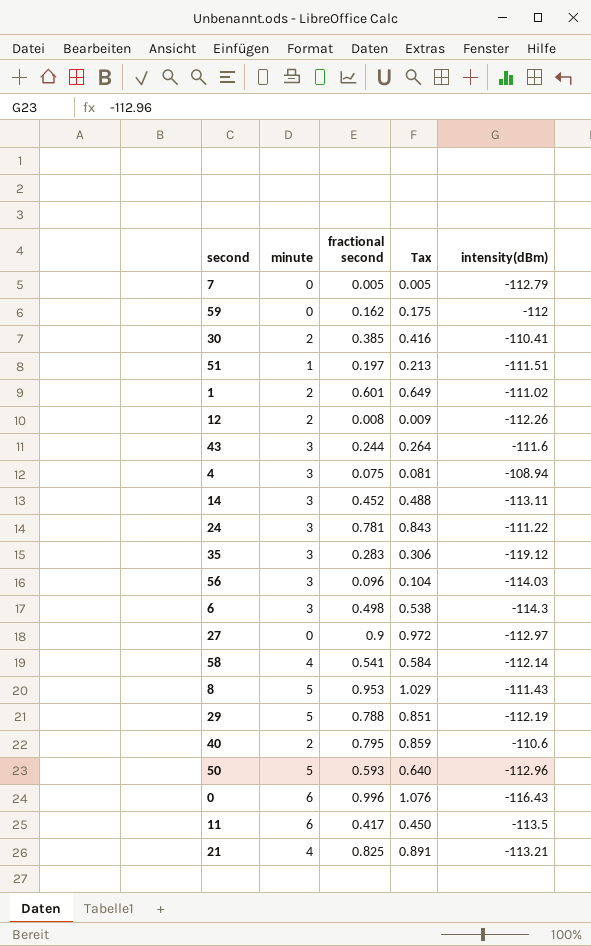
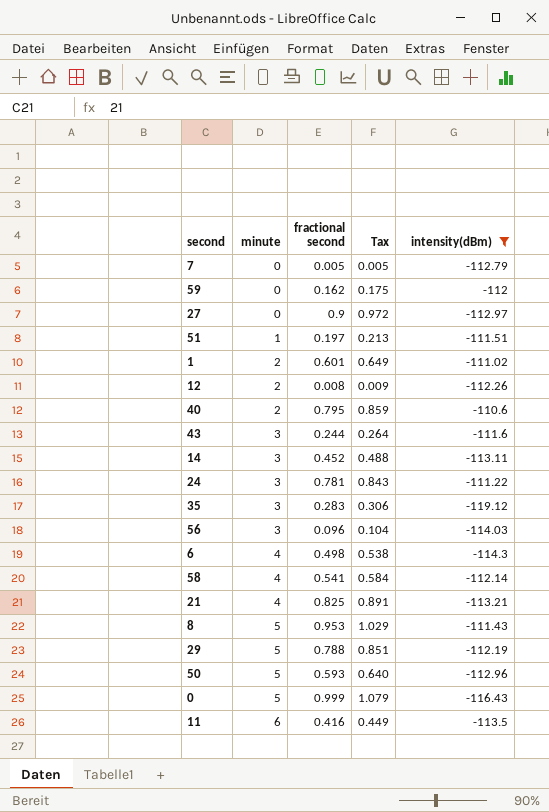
filter: none -> intensity(dBm) <= -110.6
row order: none -> minute ascending
6 | minute: 3 -> 4
0 | minute: 6 -> 5
0 | fractional second: 0.996 -> 0.999
0 | Tax: 1.076 -> 1.079
11 | fractional second: 0.417 -> 0.416
11 | Tax: 0.450 -> 0.449

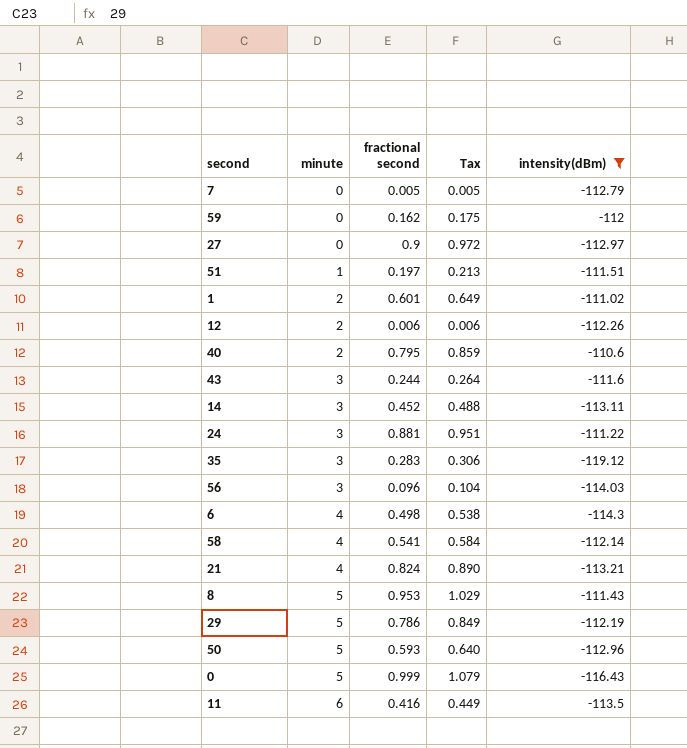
12 | fractional second: 0.008 -> 0.006
12 | Tax: 0.009 -> 0.006
24 | fractional second: 0.781 -> 0.881
24 | Tax: 0.843 -> 0.951
21 | fractional second: 0.825 -> 0.824
21 | Tax: 0.891 -> 0.890
29 | fractional second: 0.788 -> 0.786
29 | Tax: 0.851 -> 0.849

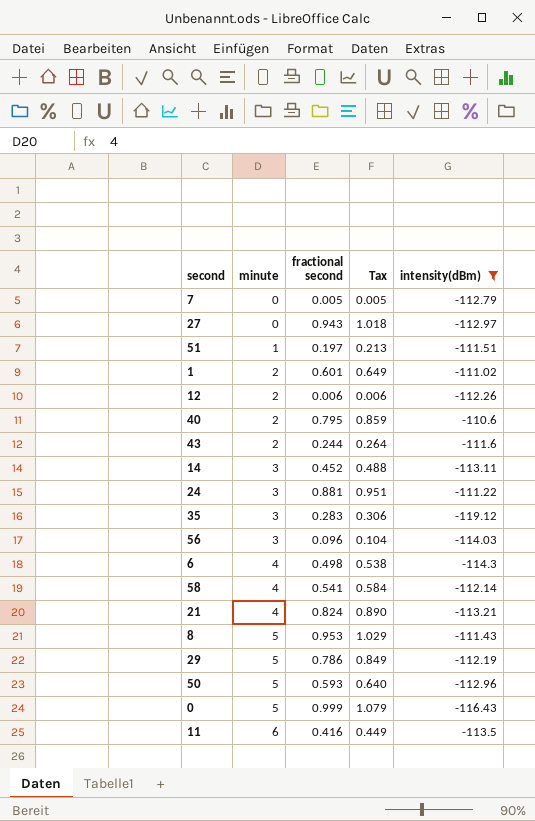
row 59: 0 | 0.162 | 0.175 | -112 -> none
27 | fractional second: 0.9 -> 0.943
27 | Tax: 0.972 -> 1.018
43 | minute: 3 -> 2

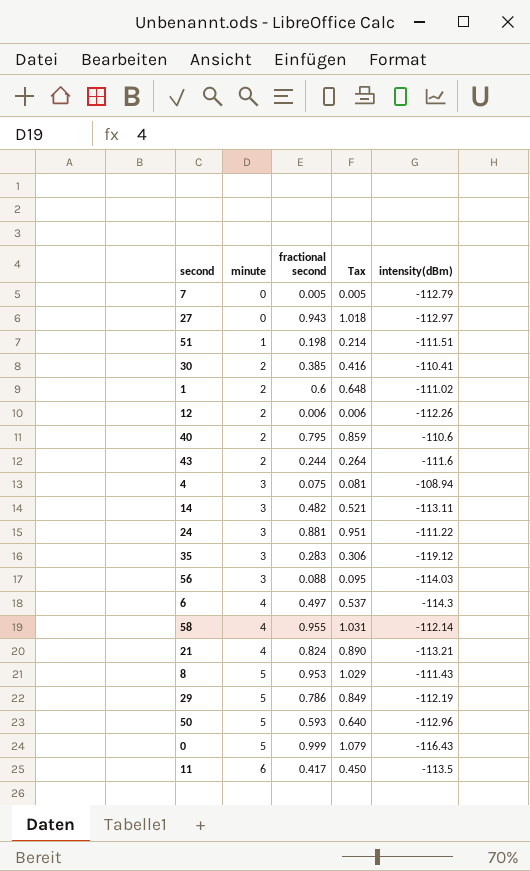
filter: intensity(dBm) <= -110.6 -> none
51 | fractional second: 0.197 -> 0.198
51 | Tax: 0.213 -> 0.214
1 | fractional second: 0.601 -> 0.6
1 | Tax: 0.649 -> 0.648
14 | fractional second: 0.452 -> 0.482
14 | Tax: 0.488 -> 0.521
56 | fractional second: 0.096 -> 0.088
56 | Tax: 0.104 -> 0.095
6 | fractional second: 0.498 -> 0.497
6 | Tax: 0.538 -> 0.537
58 | fractional second: 0.541 -> 0.955
58 | Tax: 0.584 -> 1.031
11 | fractional second: 0.416 -> 0.417
11 | Tax: 0.449 -> 0.450

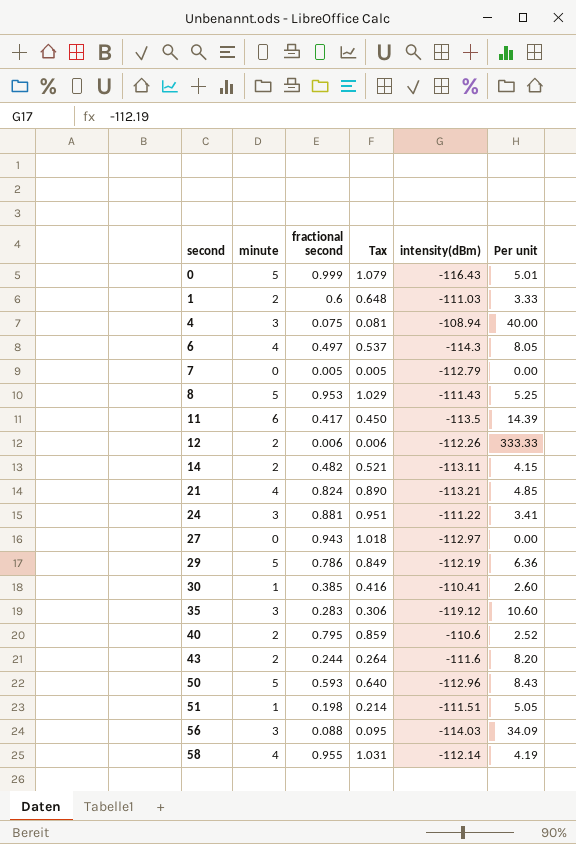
row order: minute ascending -> second ascending
column Per unit | formula: none -> [minute] / [fractional second]
1 | intensity(dBm): -111.02 -> -111.03
14 | minute: 3 -> 2
30 | minute: 2 -> 1

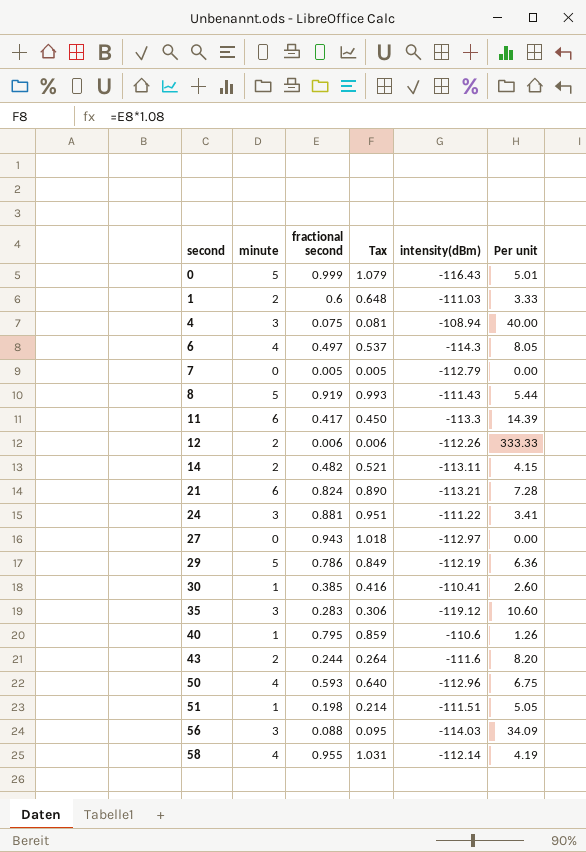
8 | fractional second: 0.953 -> 0.919
8 | Tax: 1.029 -> 0.993
8 | Per unit: 5.25 -> 5.44
11 | intensity(dBm): -113.5 -> -113.3
21 | minute: 4 -> 6
21 | Per unit: 4.85 -> 7.28
40 | minute: 2 -> 1
40 | Per unit: 2.52 -> 1.26
50 | minute: 5 -> 4
50 | Per unit: 8.43 -> 6.75

